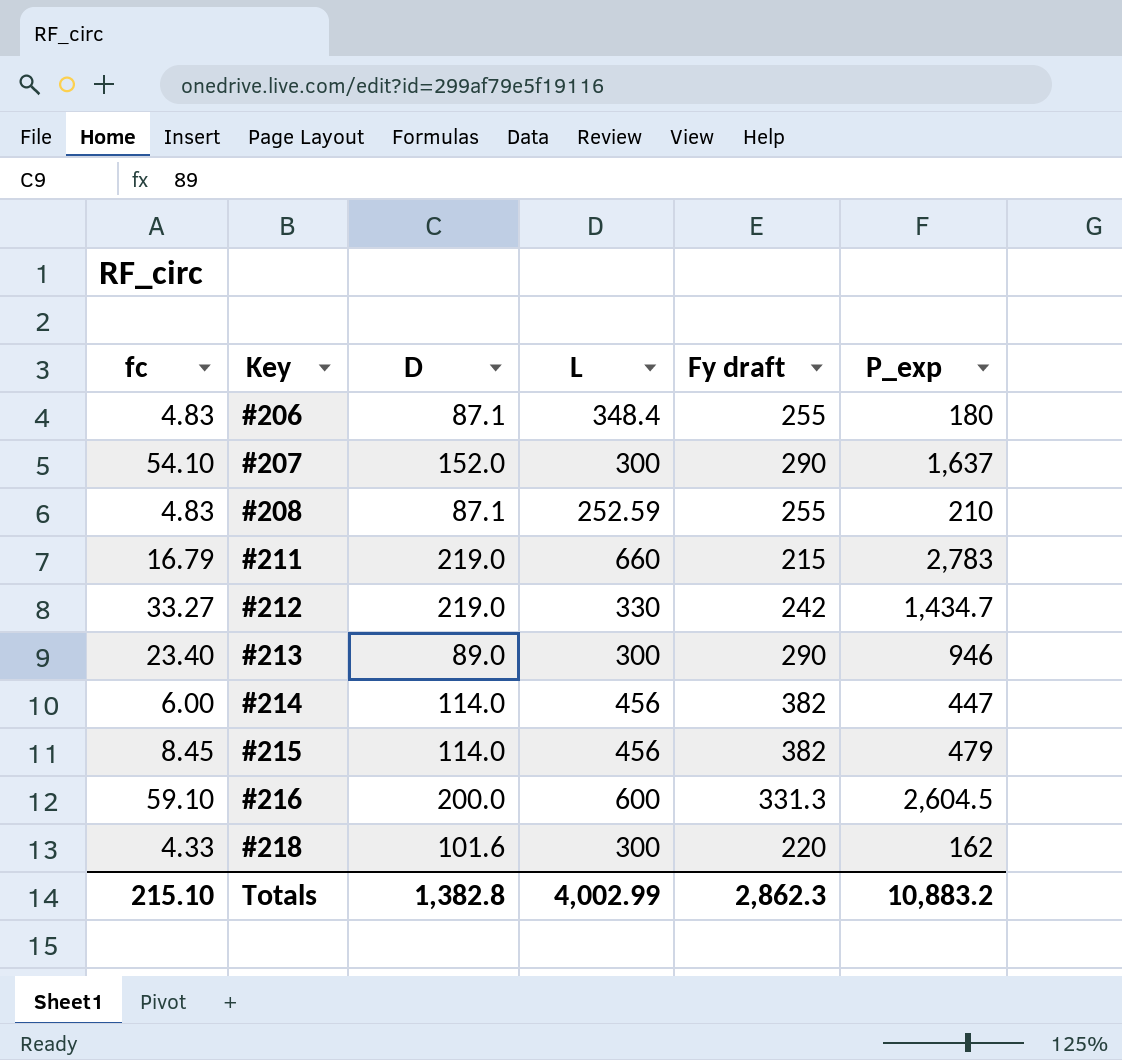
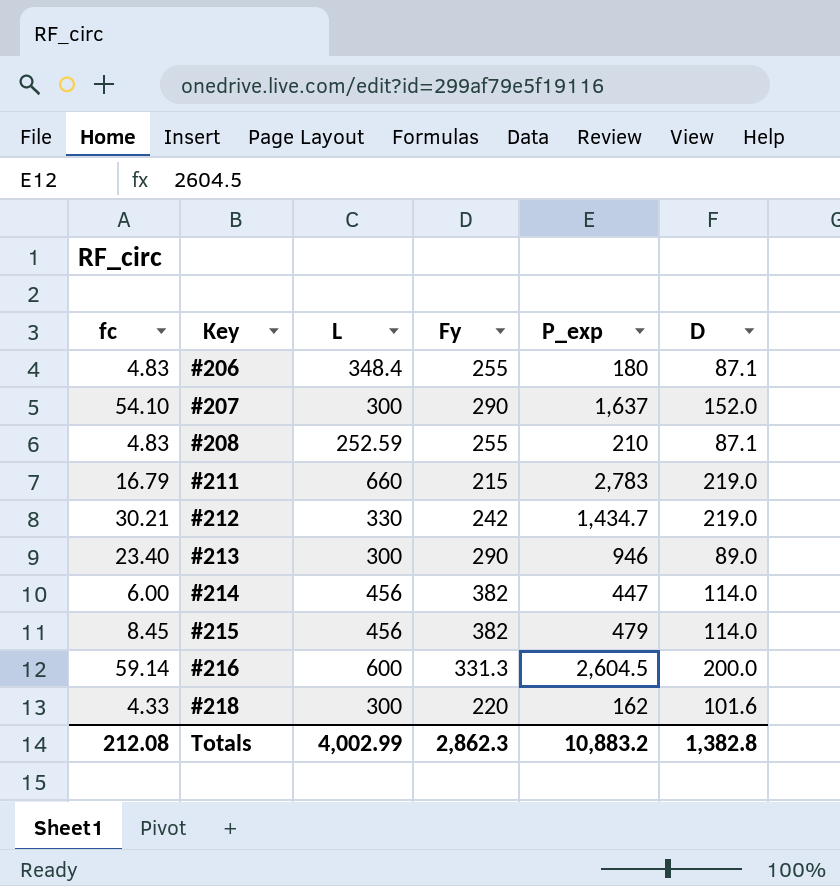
column name: Fy draft -> Fy
column D | position: 3 -> 6
#212 | fc: 33.27 -> 30.21
#216 | fc: 59.10 -> 59.14
Totals | fc: 215.10 -> 212.08

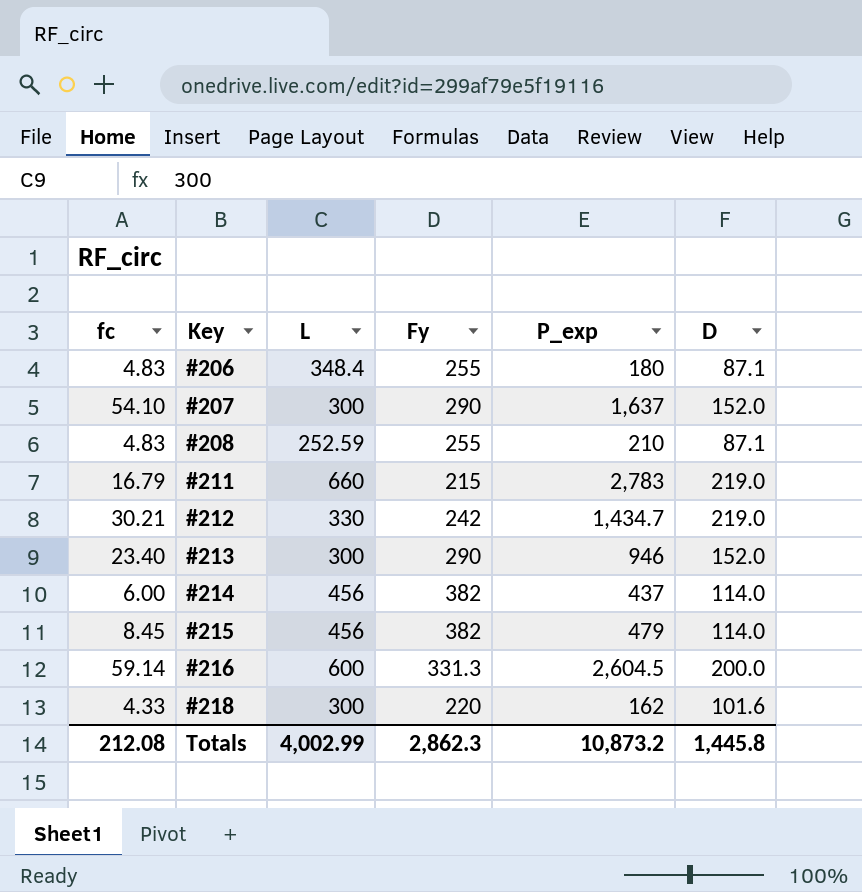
#213 | D: 89.0 -> 152.0
#214 | P_exp: 447 -> 437
Totals | P_exp: 10,883.2 -> 10,873.2
Totals | D: 1,382.8 -> 1,445.8

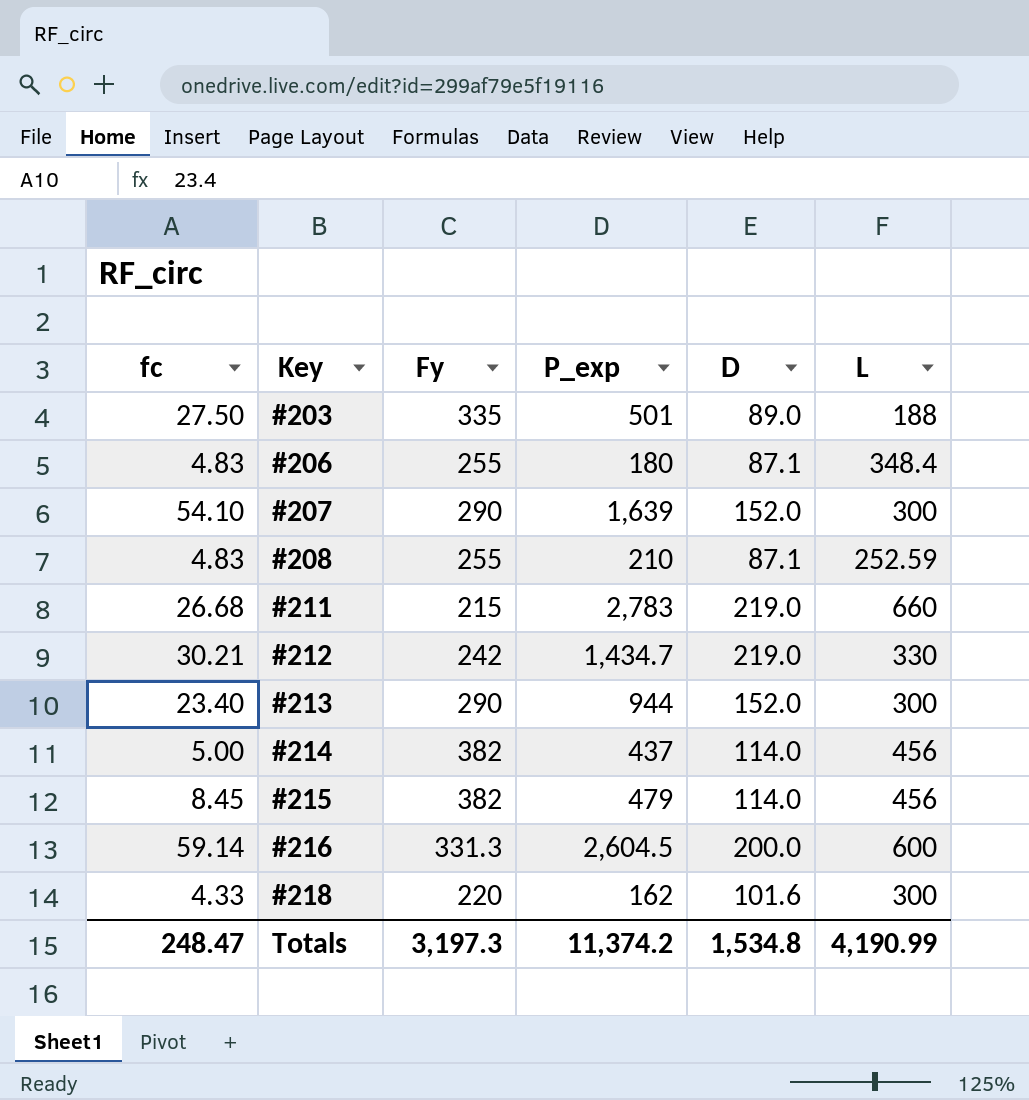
column L | position: 3 -> 6
row #203: none -> 27.50 | 335 | 501 | 89.0 | 188
#207 | P_exp: 1,637 -> 1,639
#211 | fc: 16.79 -> 26.68
#213 | P_exp: 946 -> 944
#214 | fc: 6.00 -> 5.00
Totals | fc: 212.08 -> 248.47
Totals | Fy: 2,862.3 -> 3,197.3
Totals | P_exp: 10,873.2 -> 11,374.2
Totals | D: 1,445.8 -> 1,534.8
Totals | L: 4,002.99 -> 4,190.99

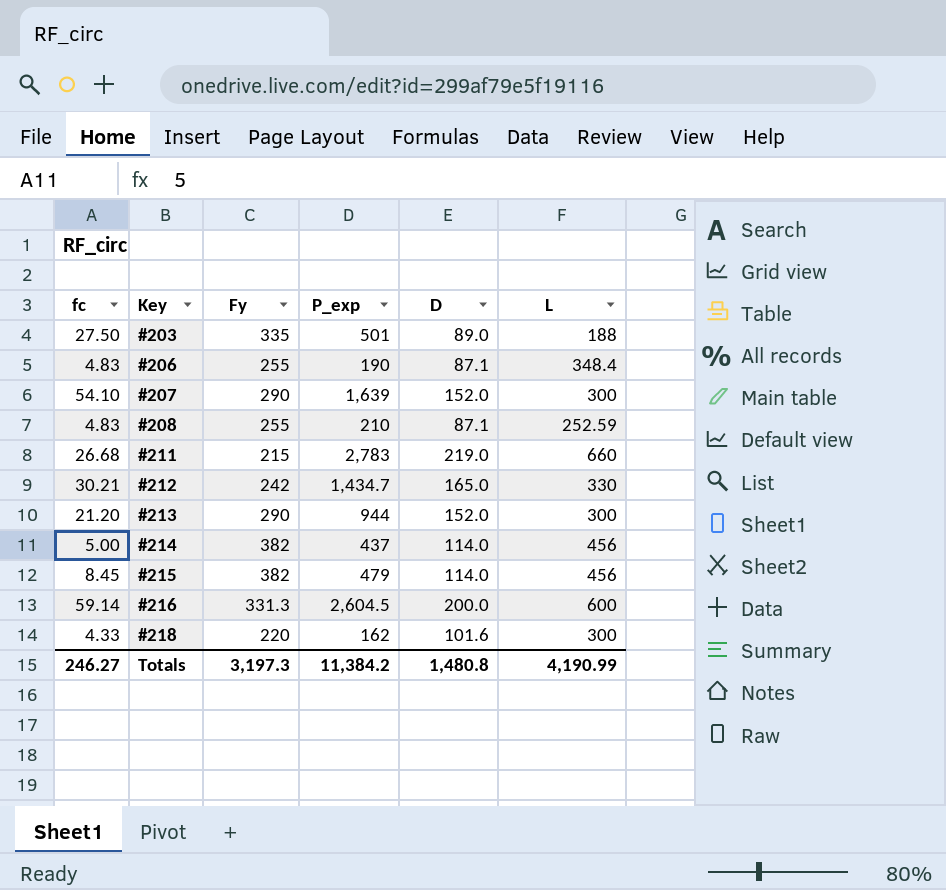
#206 | P_exp: 180 -> 190
#212 | D: 219.0 -> 165.0
#213 | fc: 23.40 -> 21.20
Totals | fc: 248.47 -> 246.27
Totals | P_exp: 11,374.2 -> 11,384.2
Totals | D: 1,534.8 -> 1,480.8

